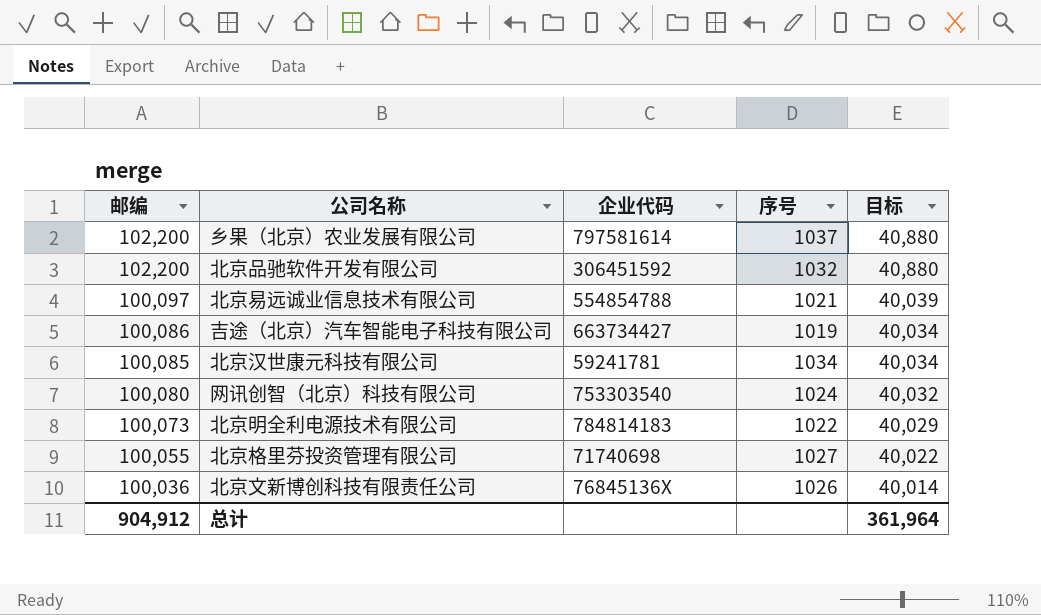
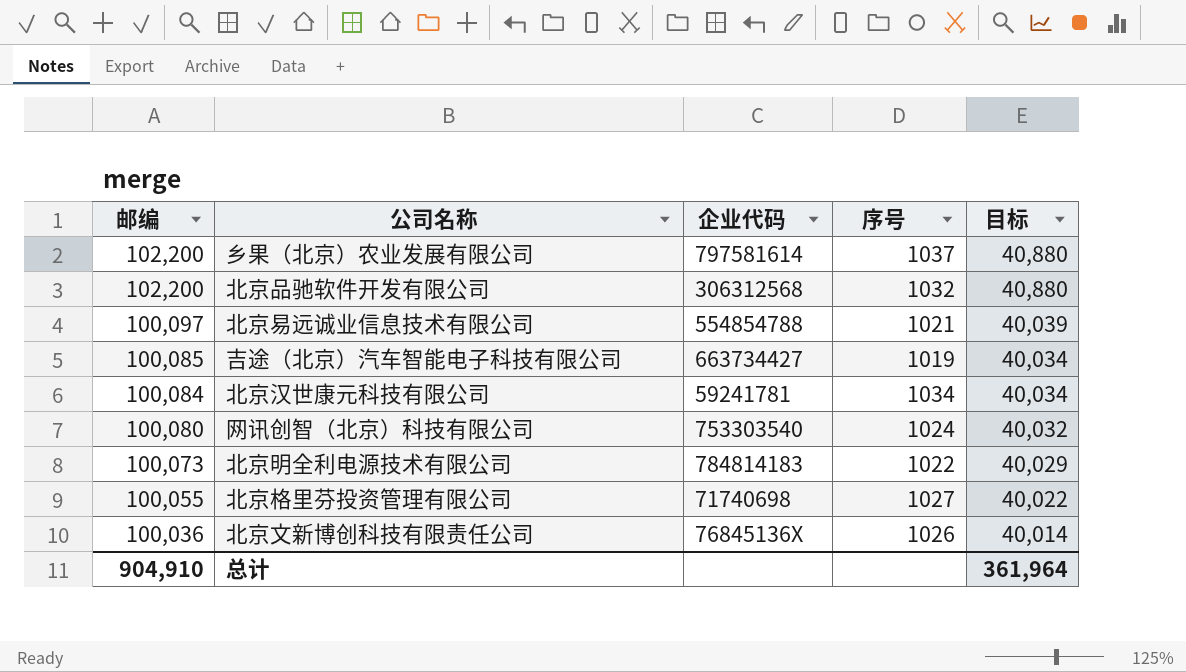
北京品驰软件开发有限公司 | 企业代码: 306451592 -> 306312568
吉途（北京）汽车智能电子科技有限公司 | 邮编: 100,086 -> 100,085
北京汉世康元科技有限公司 | 邮编: 100,085 -> 100,084
总计 | 邮编: 904,912 -> 904,910

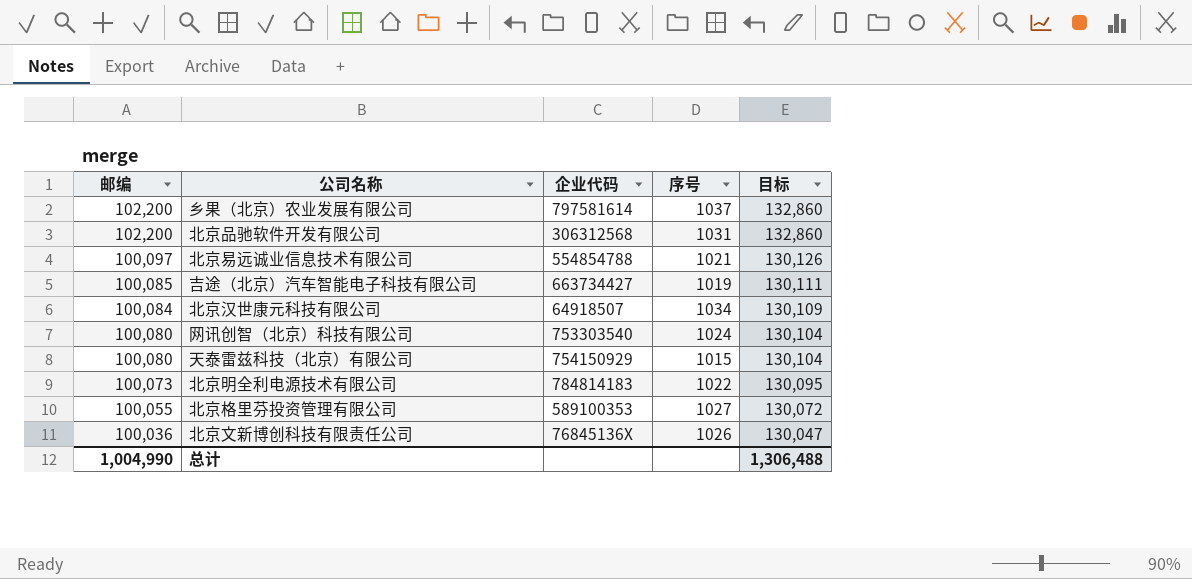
column 目标 | formula: [邮编] * 0.4 -> [邮编] * 1.3
北京品驰软件开发有限公司 | 序号: 1032 -> 1031
北京汉世康元科技有限公司 | 企业代码: 59241781 -> 64918507
row 天泰雷兹科技（北京）有限公司: none -> 100,080 | 754150929 | 1015 | 130,104
北京格里芬投资管理有限公司 | 企业代码: 71740698 -> 589100353
总计 | 邮编: 904,910 -> 1,004,990
总计 | 目标: 361,964 -> 1,306,488

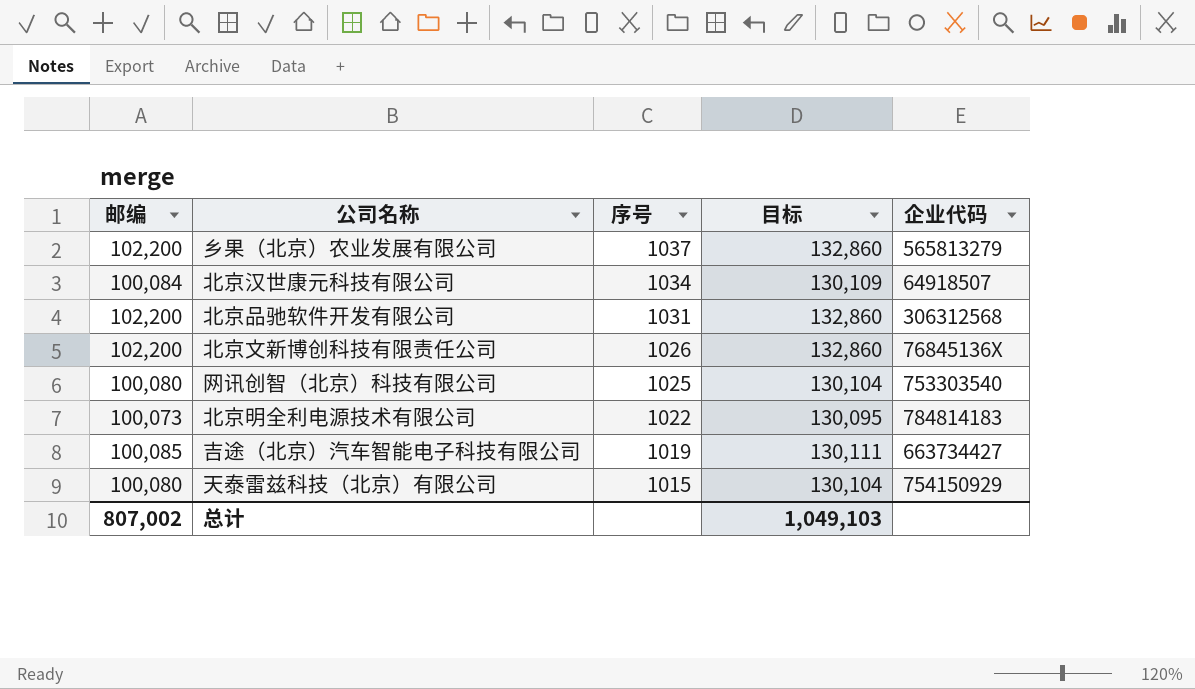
row order: 邮编 descending -> 序号 descending
column 企业代码 | position: 3 -> 5
row 北京易远诚业信息技术有限公司: 100,097 | 554854788 | 1021 | 130,126 -> none
row 北京格里芬投资管理有限公司: 100,055 | 589100353 | 1027 | 130,072 -> none
乡果（北京）农业发展有限公司 | 企业代码: 797581614 -> 565813279
北京文新博创科技有限责任公司 | 邮编: 100,036 -> 102,200
北京文新博创科技有限责任公司 | 目标: 130,047 -> 132,860
网讯创智（北京）科技有限公司 | 序号: 1024 -> 1025
总计 | 邮编: 1,004,990 -> 807,002
总计 | 目标: 1,306,488 -> 1,049,103

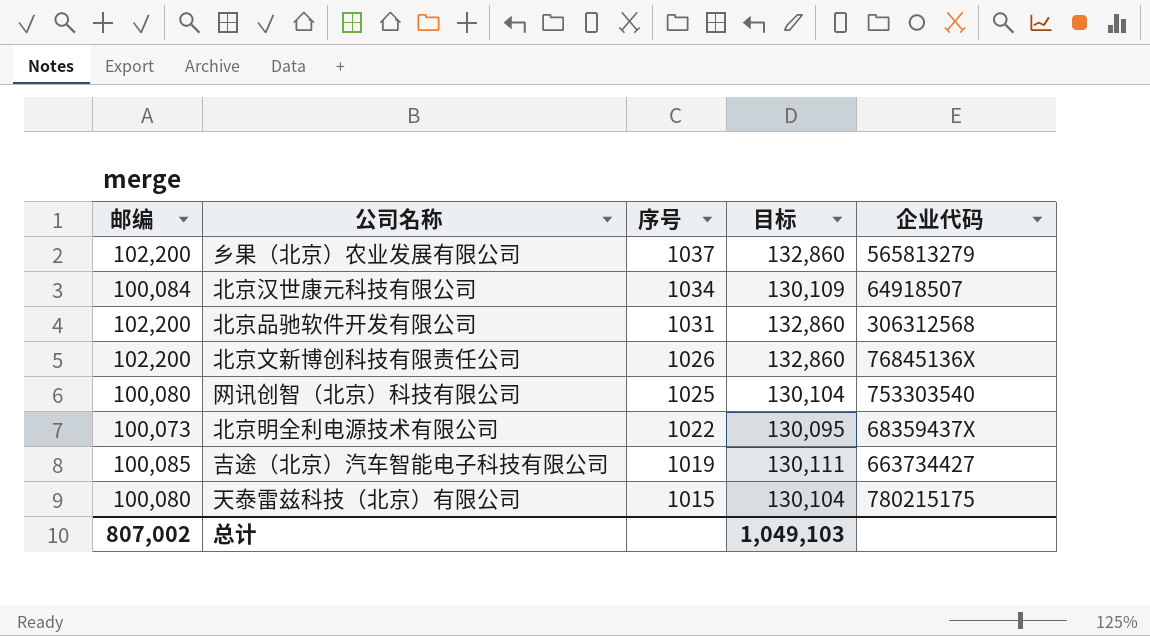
北京明全利电源技术有限公司 | 企业代码: 784814183 -> 68359437X
天泰雷兹科技（北京）有限公司 | 企业代码: 754150929 -> 780215175

